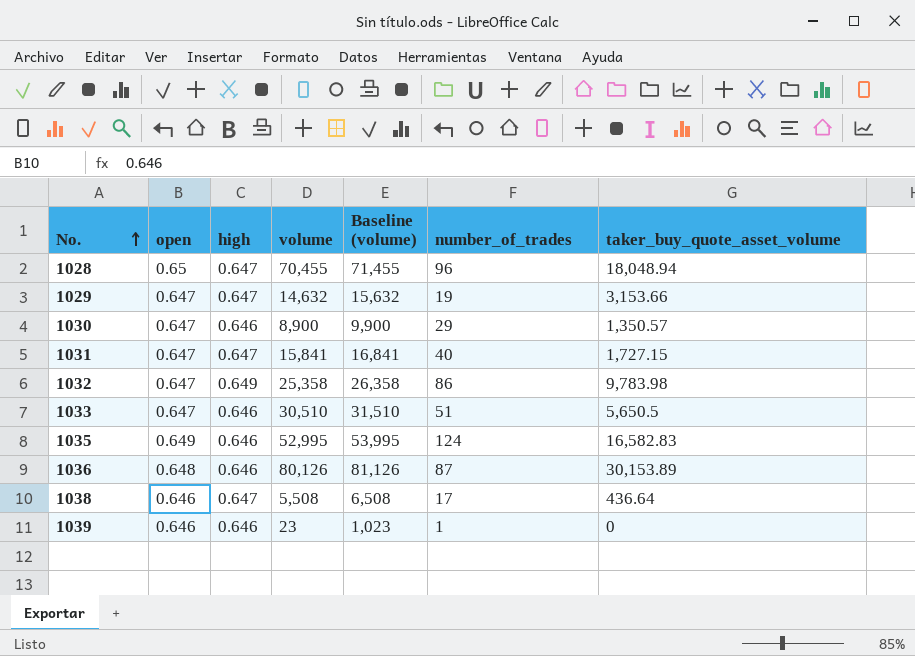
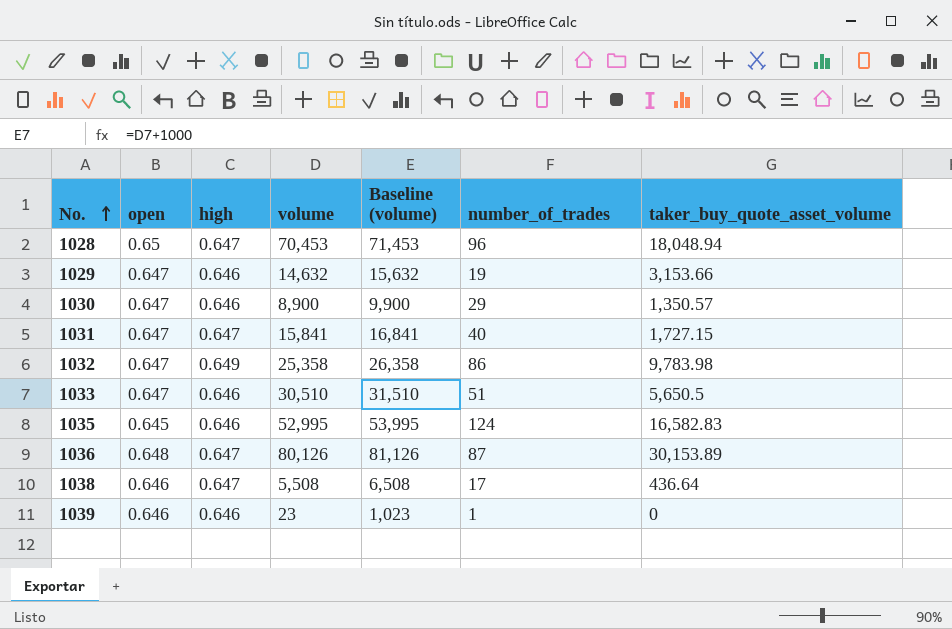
1028 | volume: 70,455 -> 70,453
1028 | Baseline (volume): 71,455 -> 71,453
1029 | high: 0.647 -> 0.646
1035 | open: 0.649 -> 0.645
1036 | high: 0.646 -> 0.647

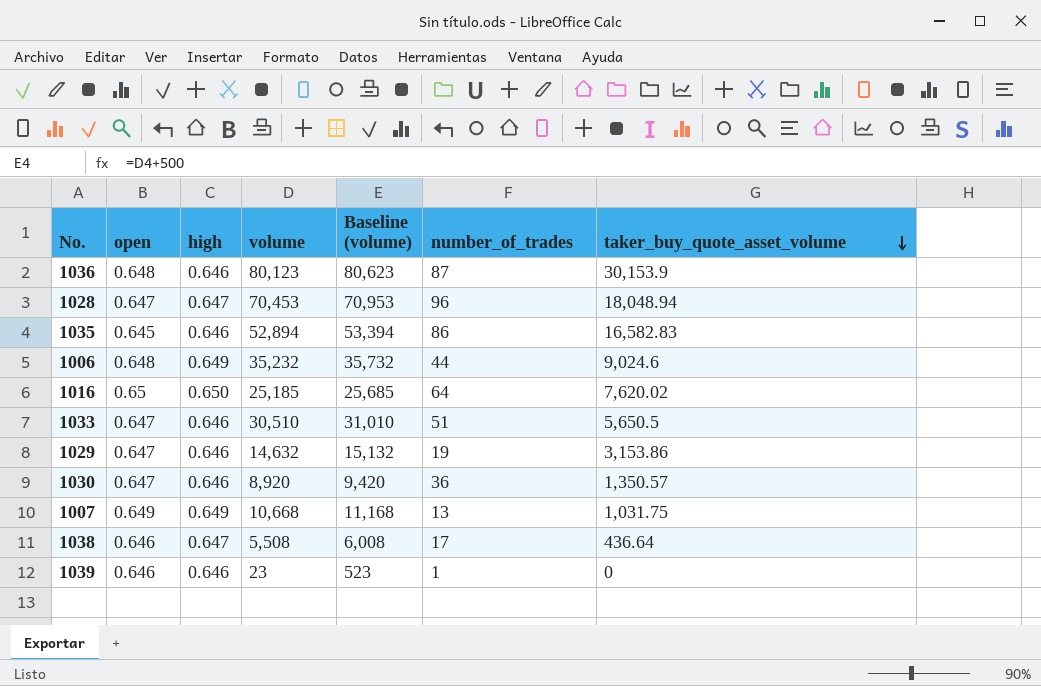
row order: No. ascending -> taker_buy_quote_asset_volume descending
column Baseline (volume) | formula: [volume] + 1000 -> [volume] + 500
row 1031: 0.647 | 0.647 | 15,841 | 16,841 | 40 | 1,727.15 -> none
row 1032: 0.647 | 0.649 | 25,358 | 26,358 | 86 | 9,783.98 -> none
1036 | high: 0.647 -> 0.646
1036 | volume: 80,126 -> 80,123
1036 | taker_buy_quote_asset_volume: 30,153.89 -> 30,153.9
1028 | open: 0.65 -> 0.647
1035 | volume: 52,995 -> 52,894
1035 | number_of_trades: 124 -> 86
row 1006: none -> 0.648 | 0.649 | 35,232 | 35,732 | 44 | 9,024.6
row 1016: none -> 0.65 | 0.650 | 25,185 | 25,685 | 64 | 7,620.02
1029 | taker_buy_quote_asset_volume: 3,153.66 -> 3,153.86
1030 | volume: 8,900 -> 8,920
1030 | number_of_trades: 29 -> 36
row 1007: none -> 0.649 | 0.649 | 10,668 | 11,168 | 13 | 1,031.75

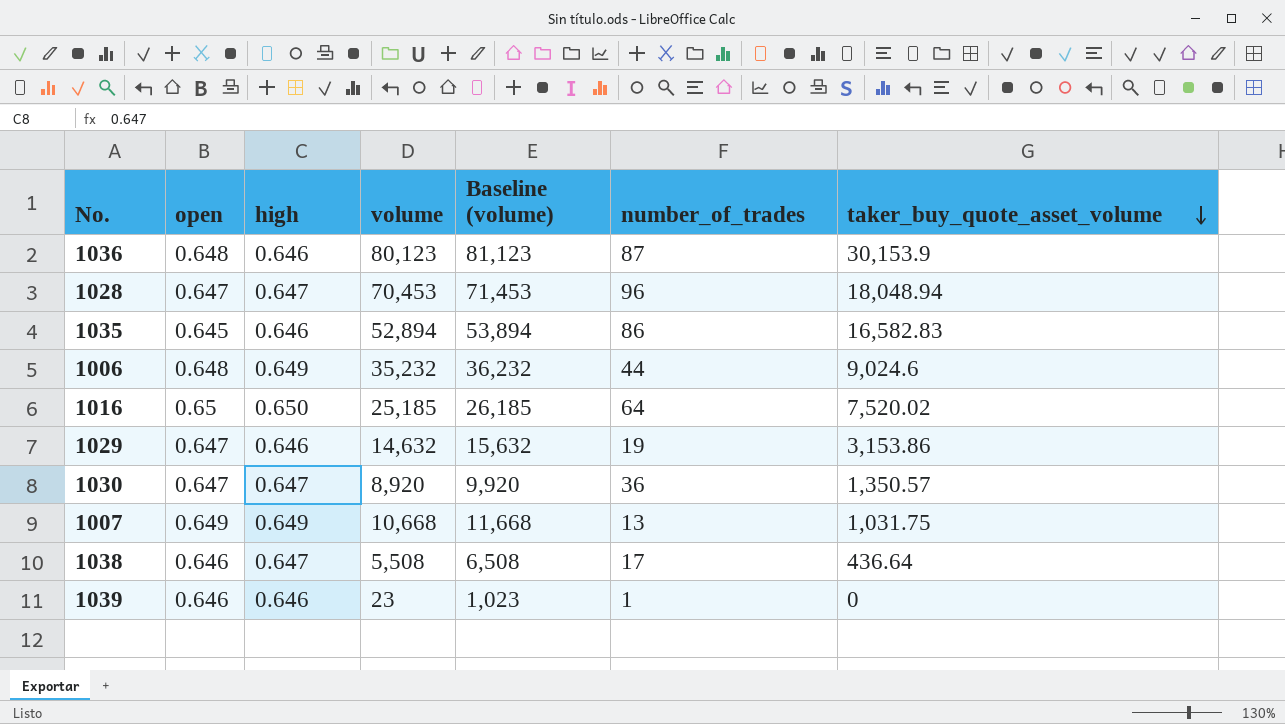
column Baseline (volume) | formula: [volume] + 500 -> [volume] + 1000
row 1033: 0.647 | 0.646 | 30,510 | 31,010 | 51 | 5,650.5 -> none
1016 | taker_buy_quote_asset_volume: 7,620.02 -> 7,520.02
1030 | high: 0.646 -> 0.647

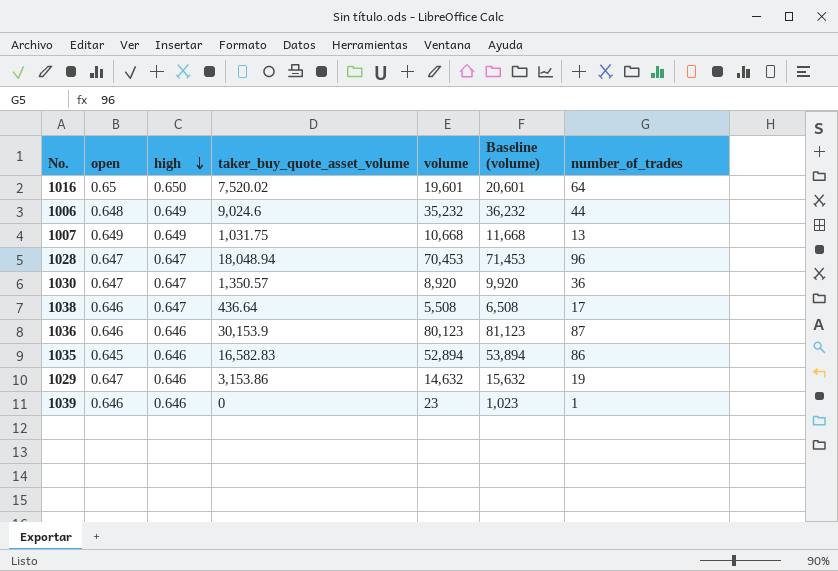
row order: taker_buy_quote_asset_volume descending -> high descending
column taker_buy_quote_asset_volume | position: 7 -> 4
1016 | volume: 25,185 -> 19,601
1016 | Baseline (volume): 26,185 -> 20,601
1036 | open: 0.648 -> 0.646

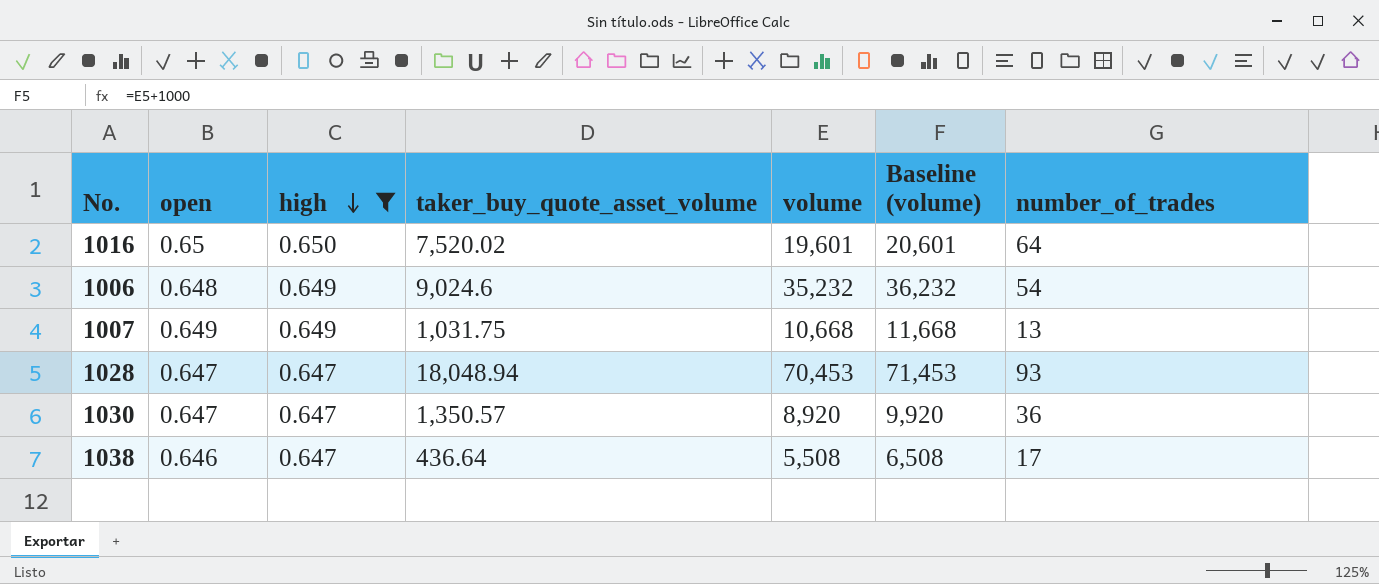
filter: none -> high != 0.646
1006 | number_of_trades: 44 -> 54
1028 | number_of_trades: 96 -> 93

